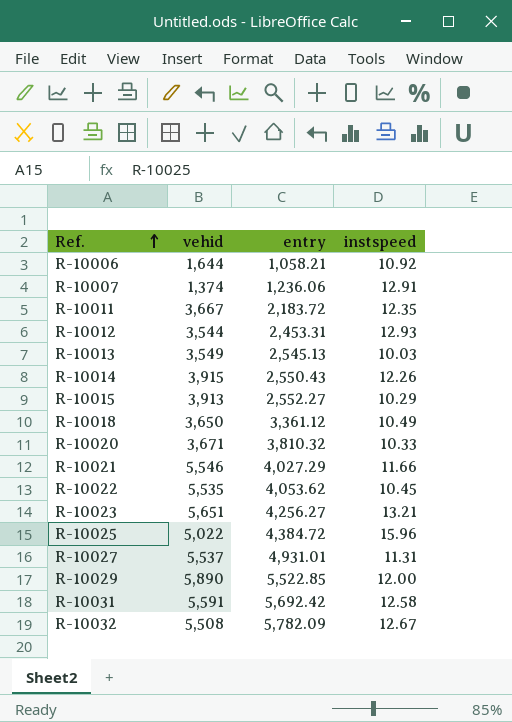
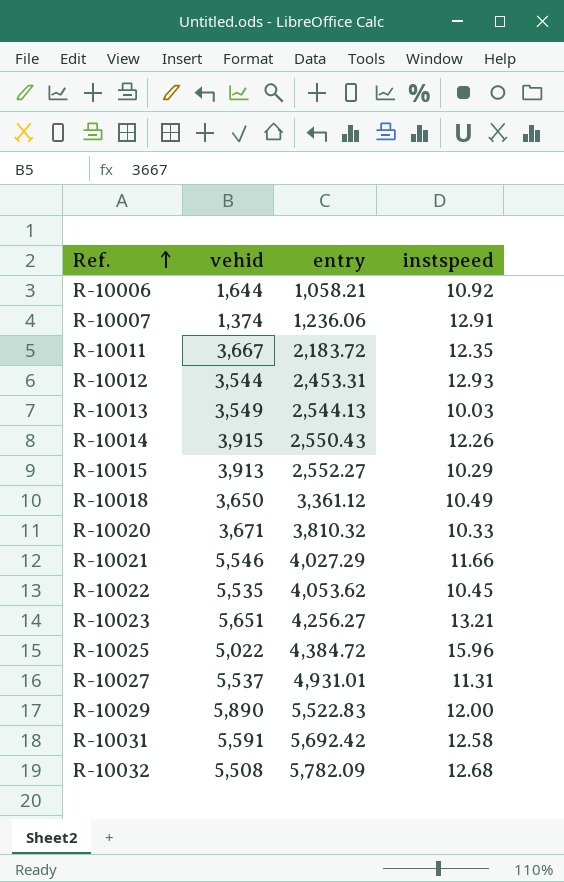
R-10013 | entry: 2,545.13 -> 2,544.13
R-10029 | entry: 5,522.85 -> 5,522.83
R-10032 | instspeed: 12.67 -> 12.68

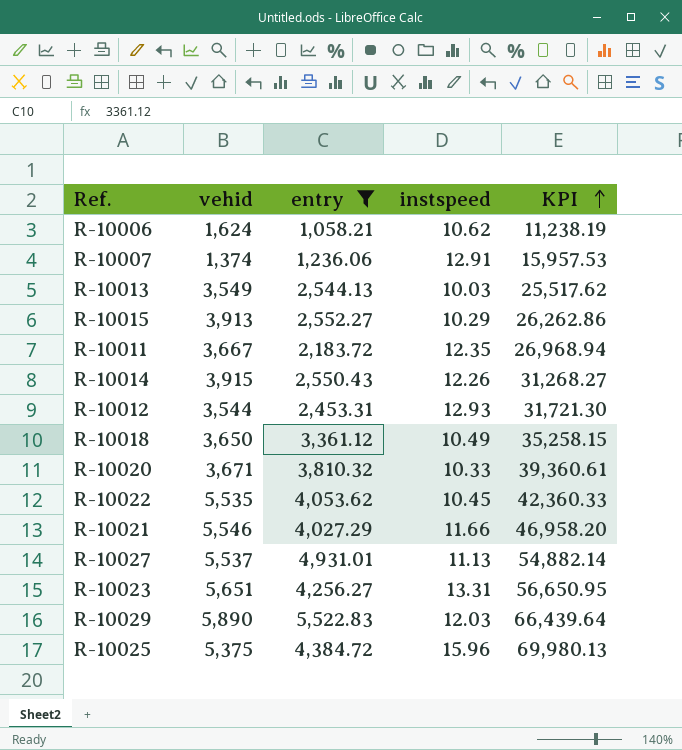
filter: none -> entry <= 5,522.83
row order: Ref. ascending -> KPI ascending
column KPI | formula: none -> [entry] * [instspeed]
R-10006 | vehid: 1,644 -> 1,624
R-10006 | instspeed: 10.92 -> 10.62
R-10027 | instspeed: 11.31 -> 11.13
R-10023 | instspeed: 13.21 -> 13.31
R-10029 | instspeed: 12.00 -> 12.03
R-10025 | vehid: 5,022 -> 5,375

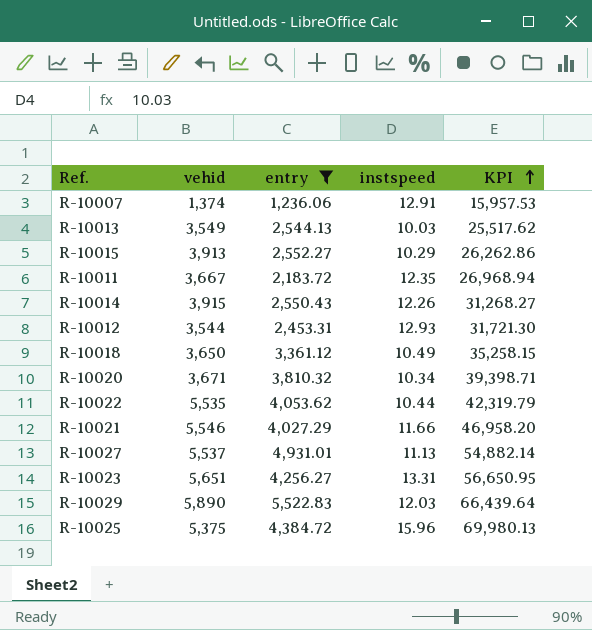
row R-10006: 1,624 | 1,058.21 | 10.62 | 11,238.19 -> none
R-10020 | instspeed: 10.33 -> 10.34
R-10020 | KPI: 39,360.61 -> 39,398.71
R-10022 | instspeed: 10.45 -> 10.44
R-10022 | KPI: 42,360.33 -> 42,319.79

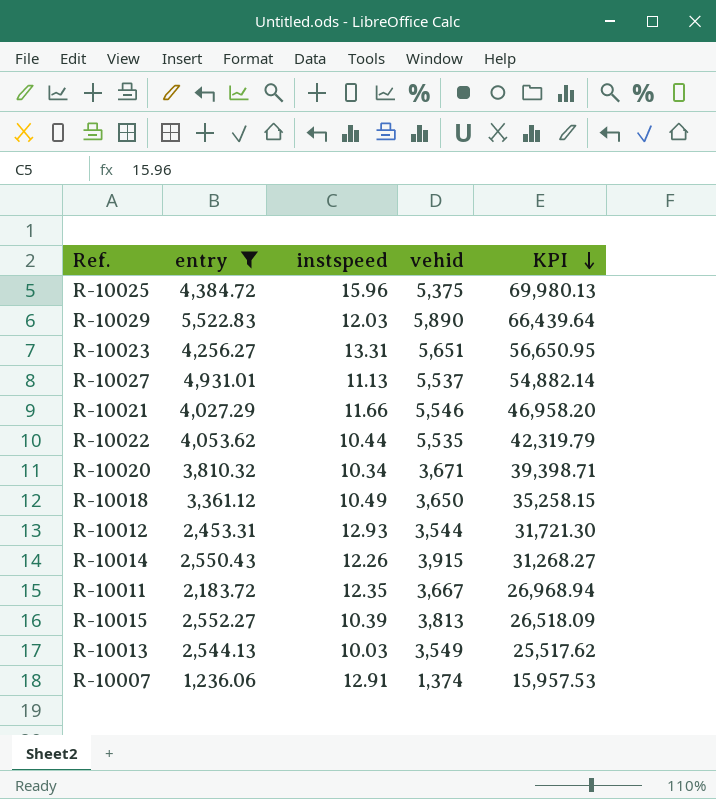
row order: KPI ascending -> KPI descending
column vehid | position: 2 -> 4
R-10015 | instspeed: 10.29 -> 10.39
R-10015 | vehid: 3,913 -> 3,813
R-10015 | KPI: 26,262.86 -> 26,518.09

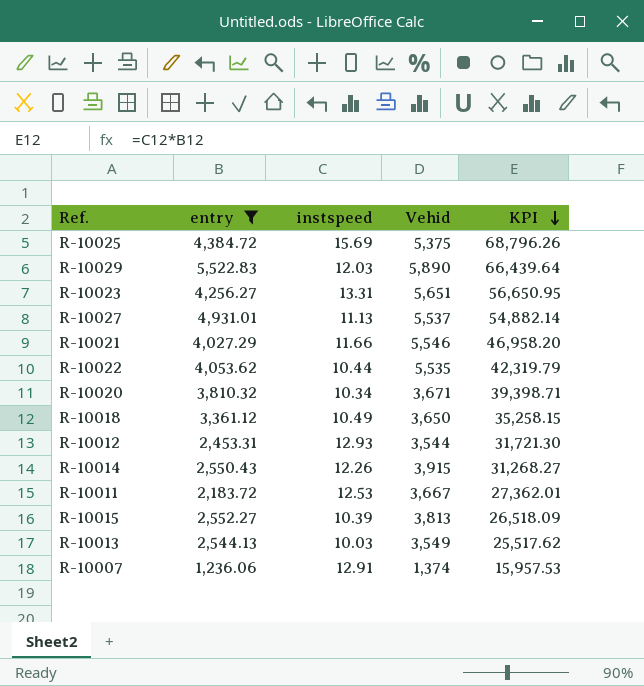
column name: vehid -> Vehid
R-10025 | instspeed: 15.96 -> 15.69
R-10025 | KPI: 69,980.13 -> 68,796.26
R-10011 | instspeed: 12.35 -> 12.53
R-10011 | KPI: 26,968.94 -> 27,362.01

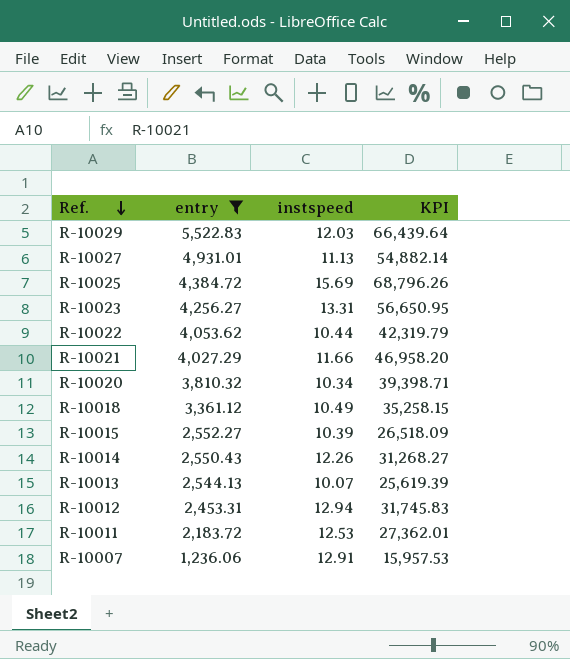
row order: KPI descending -> Ref. descending
column Vehid | position: 4 -> none
R-10013 | instspeed: 10.03 -> 10.07
R-10013 | KPI: 25,517.62 -> 25,619.39
R-10012 | instspeed: 12.93 -> 12.94
R-10012 | KPI: 31,721.30 -> 31,745.83

